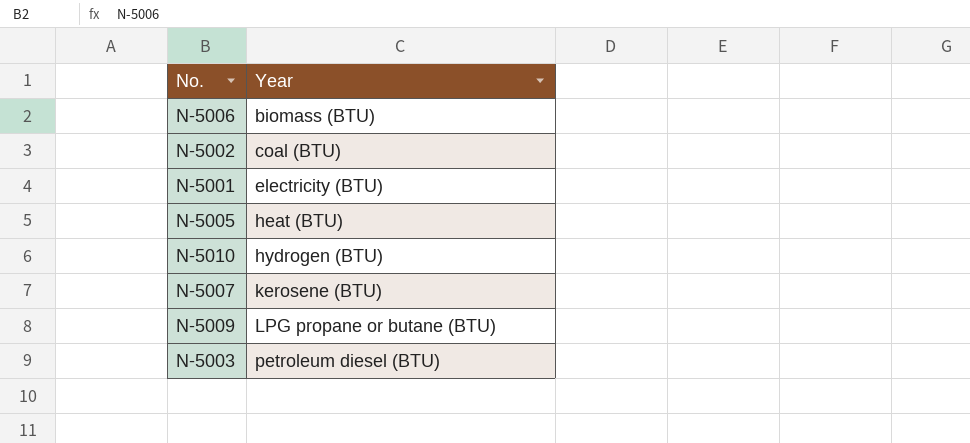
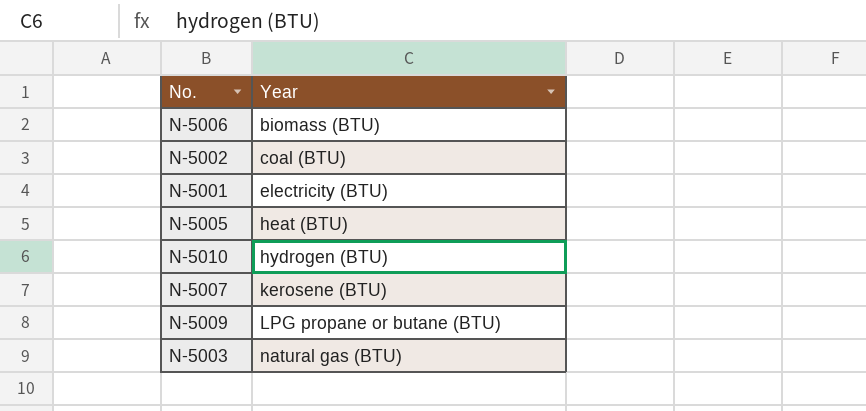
N-5003 | Year: petroleum diesel (BTU) -> natural gas (BTU)

